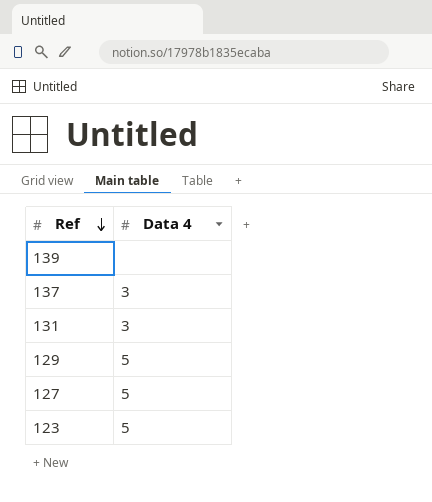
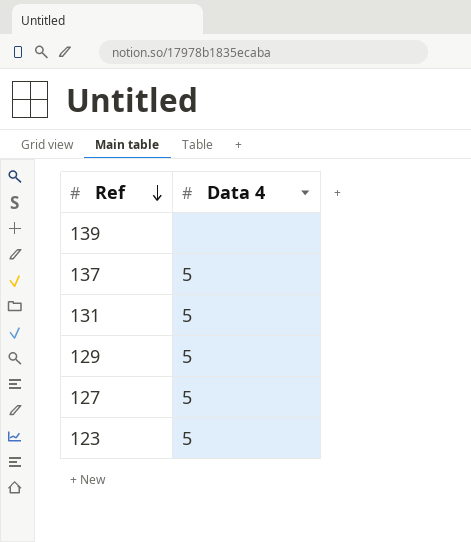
137 | Data 4: 3 -> 5
131 | Data 4: 3 -> 5

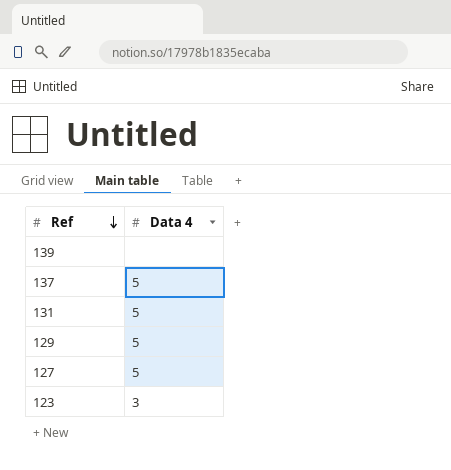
123 | Data 4: 5 -> 3

